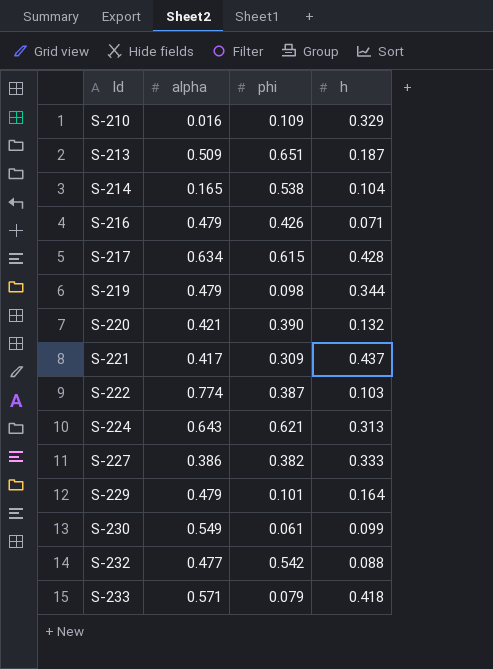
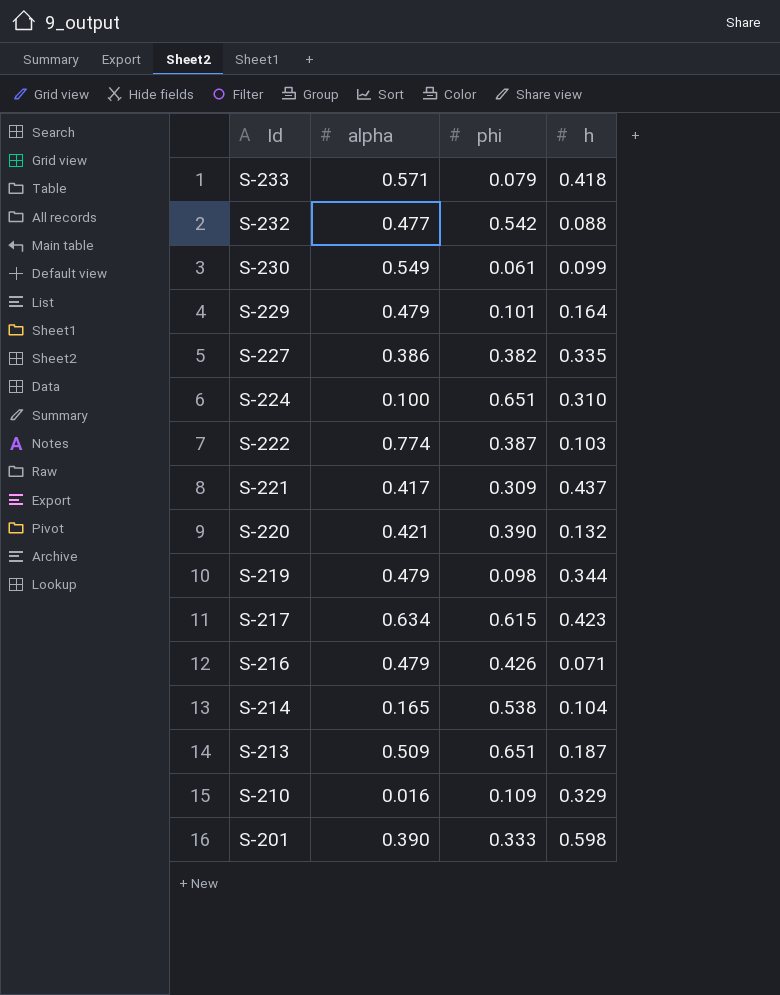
row order: Id ascending -> Id descending
S-227 | h: 0.333 -> 0.335
S-224 | alpha: 0.643 -> 0.100
S-224 | phi: 0.621 -> 0.651
S-224 | h: 0.313 -> 0.310
S-217 | h: 0.428 -> 0.423
row S-201: none -> 0.390 | 0.333 | 0.598

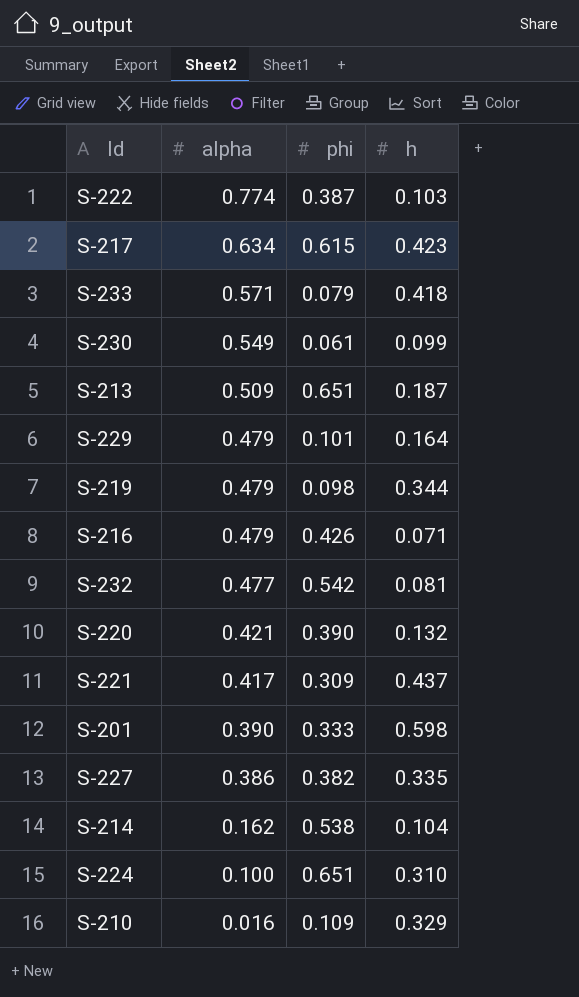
row order: Id descending -> alpha descending
S-232 | h: 0.088 -> 0.081
S-214 | alpha: 0.165 -> 0.162

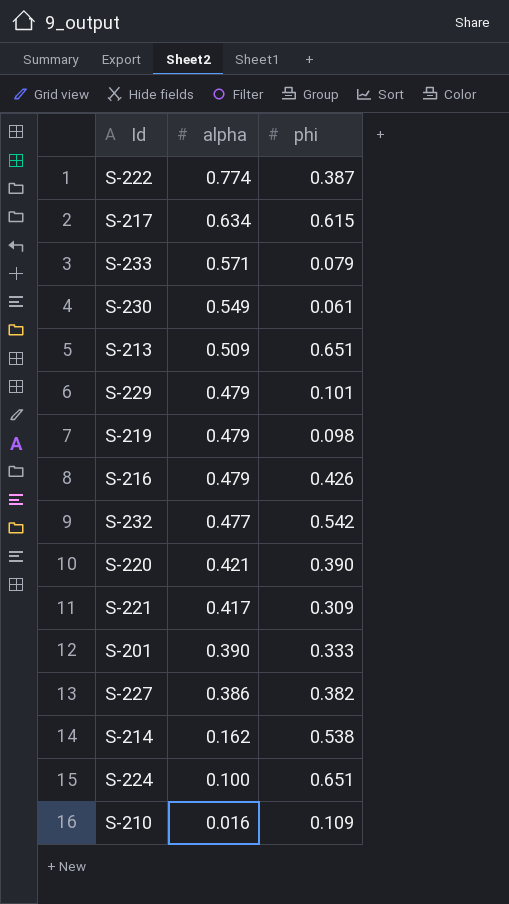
column h | position: 4 -> none

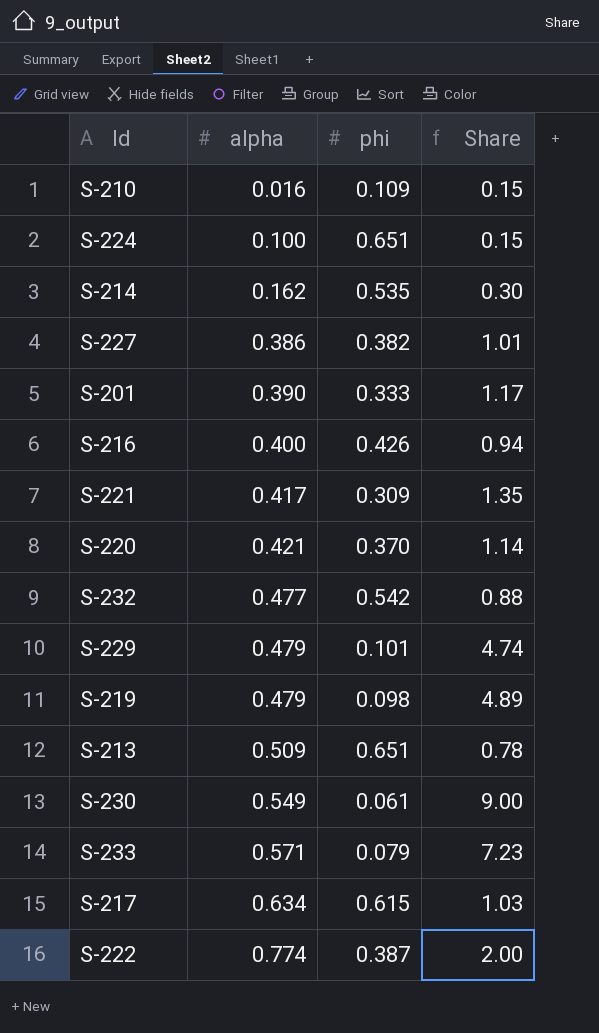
row order: alpha descending -> alpha ascending
column Share | formula: none -> [alpha] / [phi]
S-214 | phi: 0.538 -> 0.535
S-216 | alpha: 0.479 -> 0.400
S-220 | phi: 0.390 -> 0.370

